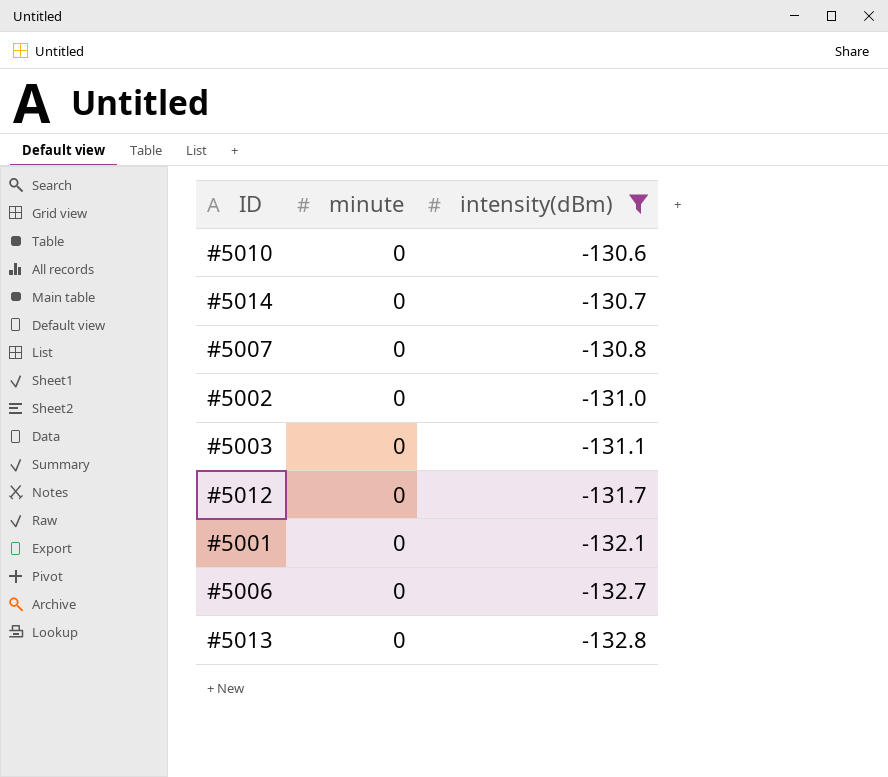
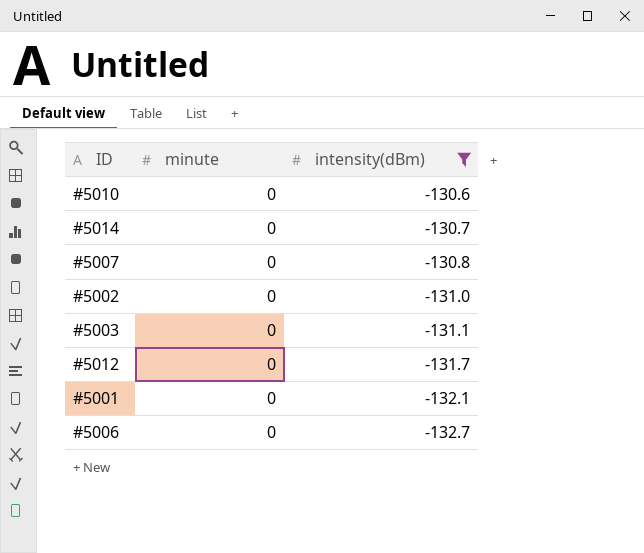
row #5013: 0 | -132.8 -> none

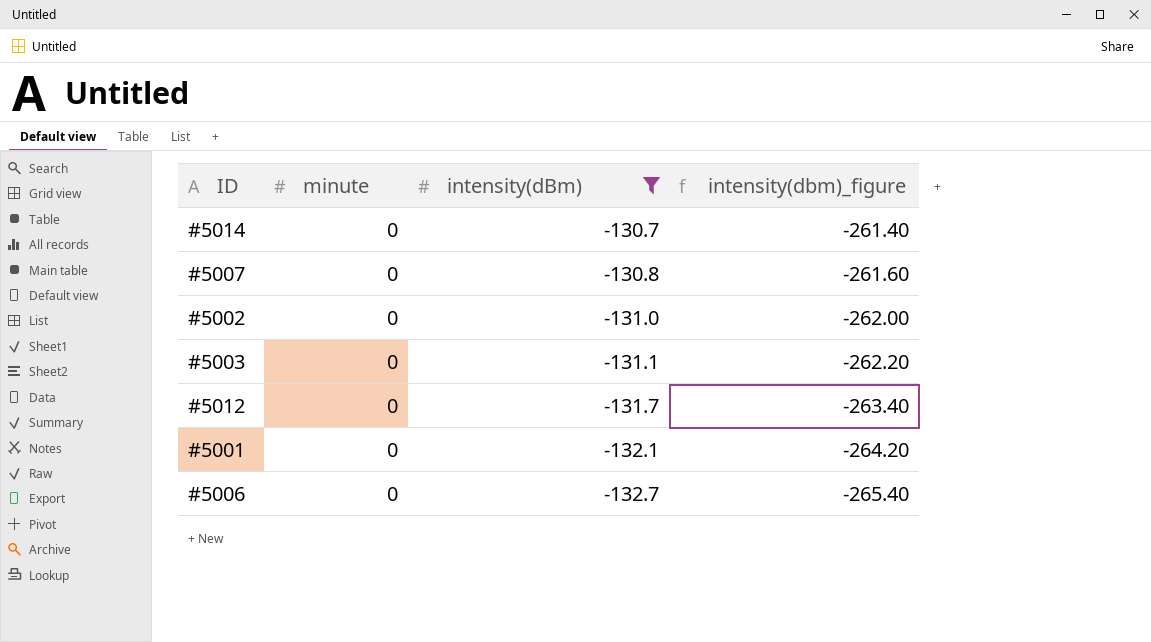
column intensity(dbm)_figure | formula: none -> [intensity(dBm)] * 2
row #5010: 0 | -130.6 -> none

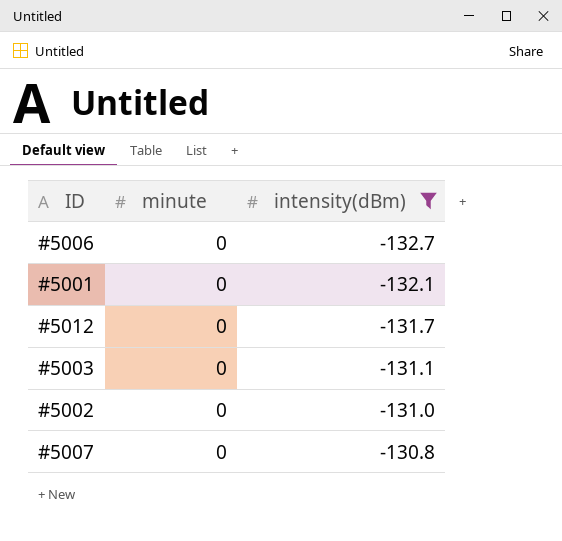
row order: intensity(dBm) descending -> intensity(dBm) ascending
column intensity(dbm)_figure | formula: [intensity(dBm)] * 2 -> none
row #5014: 0 | -130.7 | -261.40 -> none

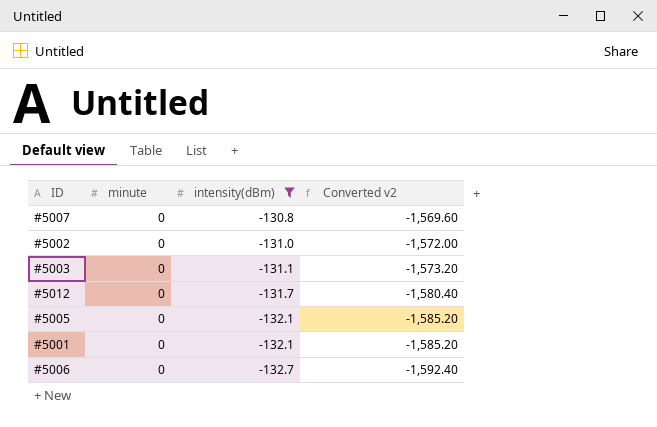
row order: intensity(dBm) ascending -> intensity(dBm) descending
column Converted v2 | formula: none -> [intensity(dBm)] * 12
row #5005: none -> 0 | -132.1 | -1,585.20

